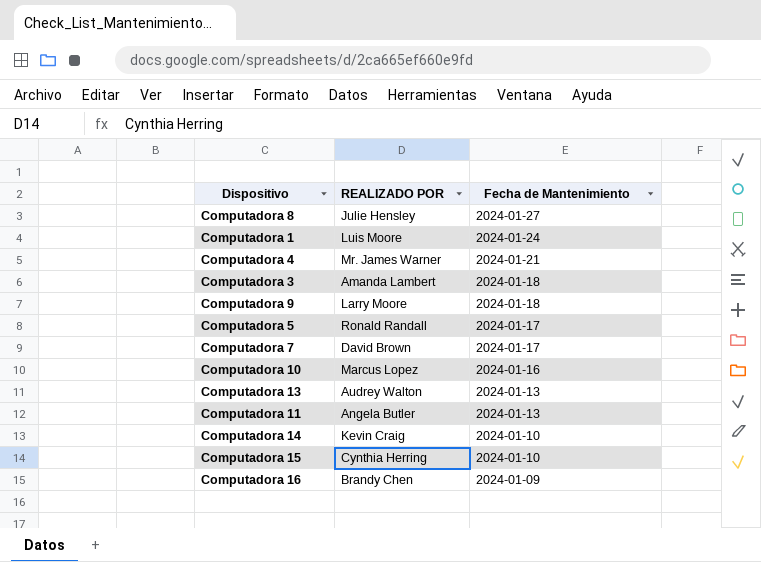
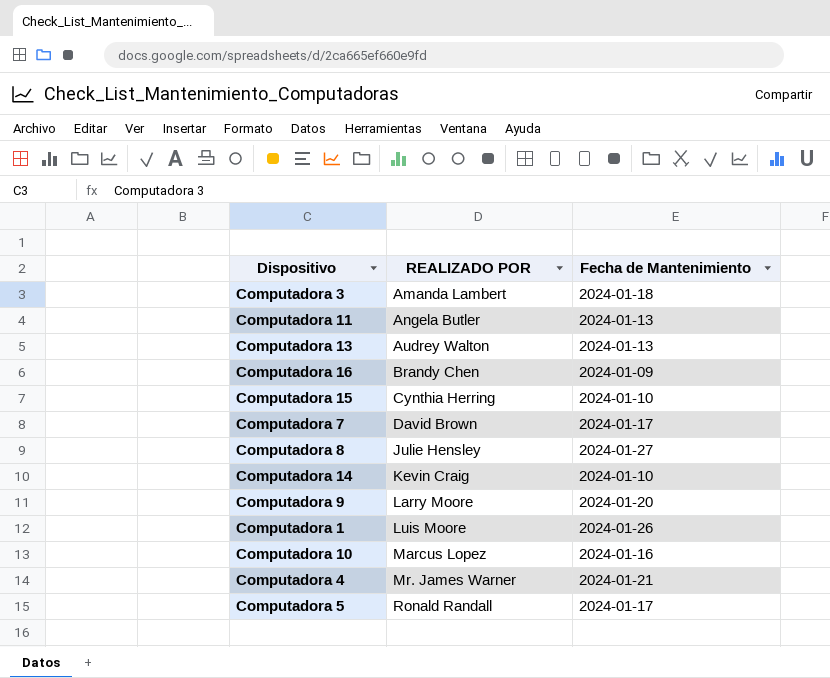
row order: Fecha de Mantenimiento descending -> REALIZADO POR ascending
Computadora 9 | Fecha de Mantenimiento: 2024-01-18 -> 2024-01-20
Computadora 1 | Fecha de Mantenimiento: 2024-01-24 -> 2024-01-26

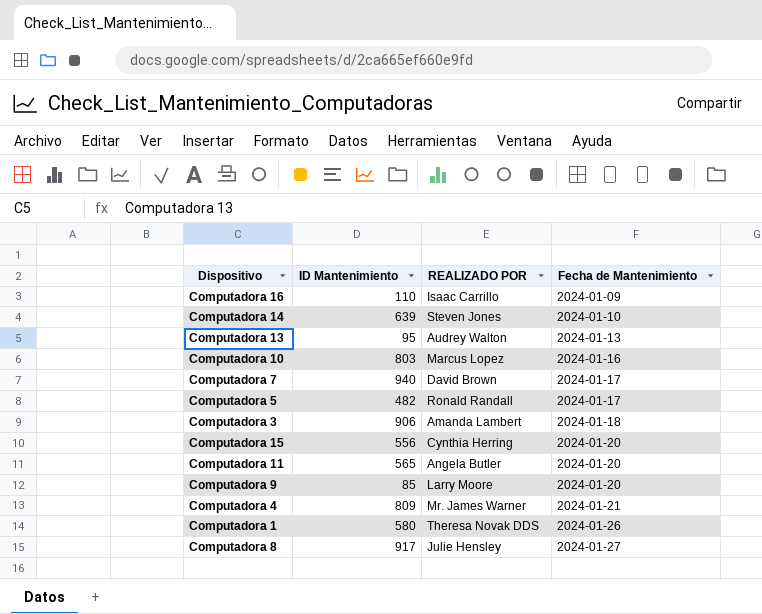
row order: REALIZADO POR ascending -> Fecha de Mantenimiento ascending
column ID Mantenimiento | position: none -> 2
Computadora 16 | REALIZADO POR: Brandy Chen -> Isaac Carrillo
Computadora 14 | REALIZADO POR: Kevin Craig -> Steven Jones
Computadora 15 | Fecha de Mantenimiento: 2024-01-10 -> 2024-01-20
Computadora 11 | Fecha de Mantenimiento: 2024-01-13 -> 2024-01-20
Computadora 1 | REALIZADO POR: Luis Moore -> Theresa Novak DDS

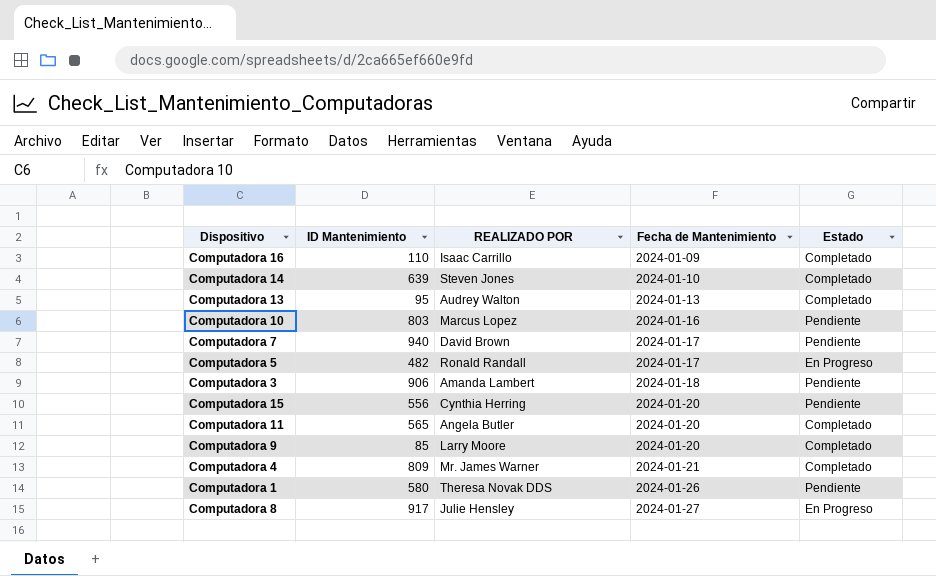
column Estado | position: none -> 5

